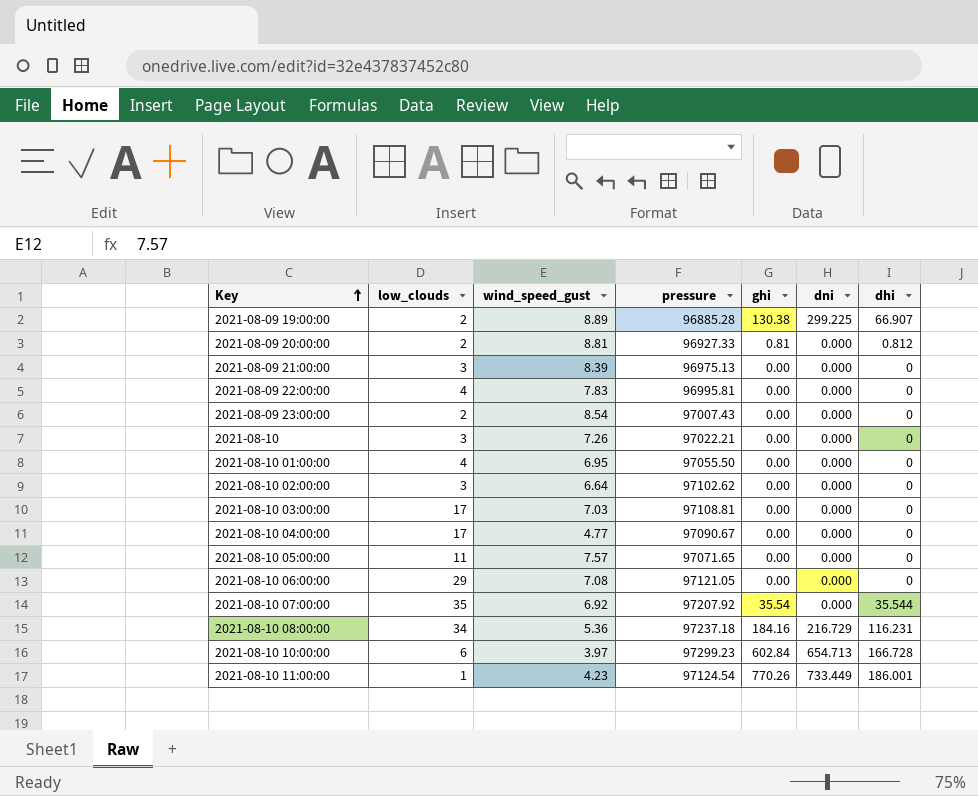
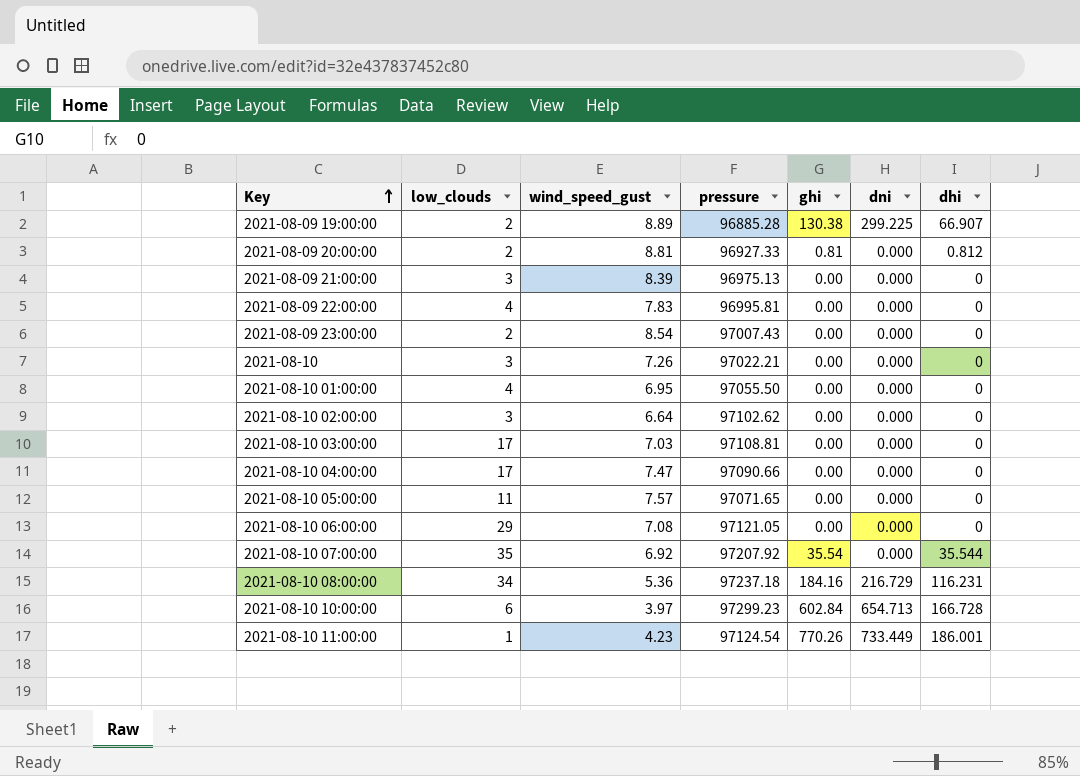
2021-08-10 04:00:00 | wind_speed_gust: 4.77 -> 7.47
2021-08-10 04:00:00 | pressure: 97090.67 -> 97090.66

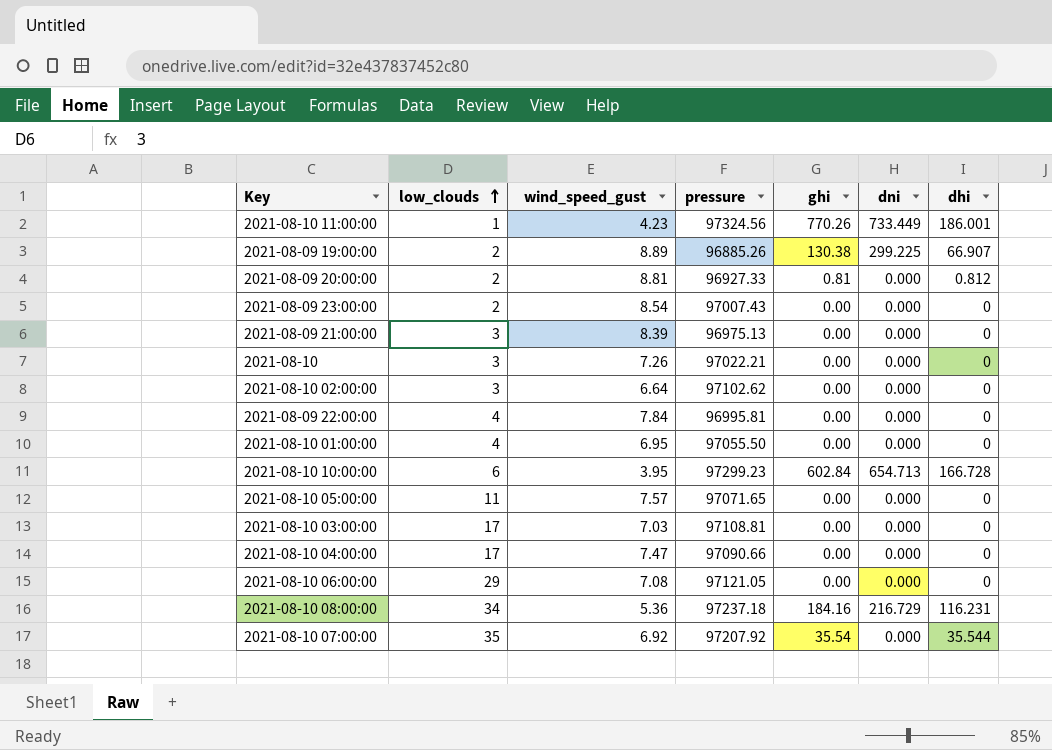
row order: Key ascending -> low_clouds ascending
2021-08-10 11:00:00 | pressure: 97124.54 -> 97324.56
2021-08-09 19:00:00 | pressure: 96885.28 -> 96885.26
2021-08-09 22:00:00 | wind_speed_gust: 7.83 -> 7.84
2021-08-10 10:00:00 | wind_speed_gust: 3.97 -> 3.95

